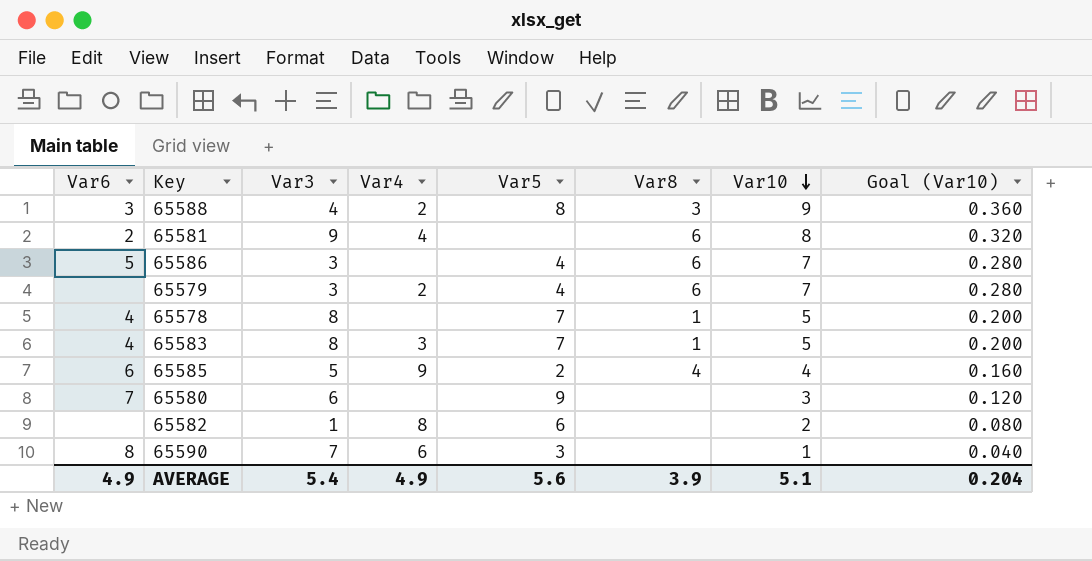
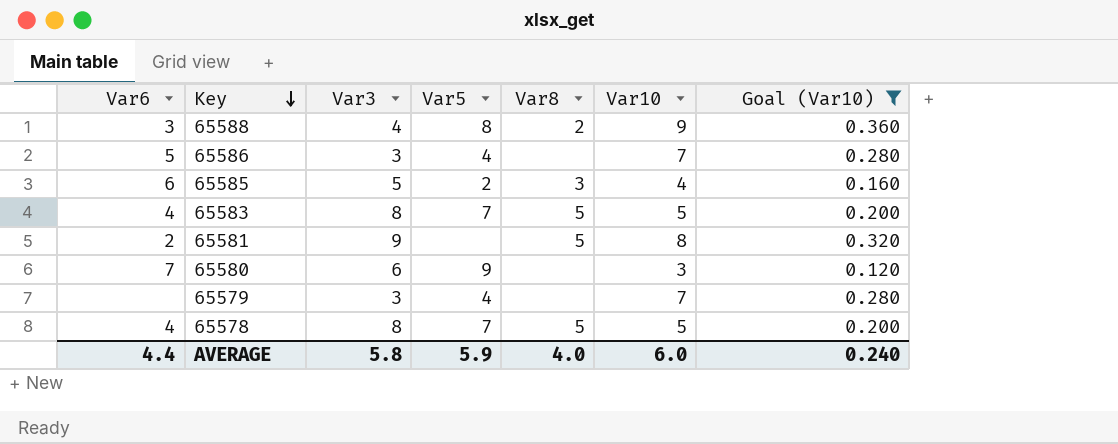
filter: none -> Goal (Var10) >= 0.120
row order: Var10 descending -> Key descending
column Var4 | position: 4 -> none
65588 | Var8: 3 -> 2
65586 | Var8: 6 -> none
65585 | Var8: 4 -> 3
65583 | Var8: 1 -> 5
65581 | Var8: 6 -> 5
65579 | Var8: 6 -> none
65578 | Var8: 1 -> 5
AVERAGE | Var6: 4.9 -> 4.4
AVERAGE | Var3: 5.4 -> 5.8
AVERAGE | Var5: 5.6 -> 5.9
AVERAGE | Var8: 3.9 -> 4.0
AVERAGE | Var10: 5.1 -> 6.0
AVERAGE | Goal (Var10): 0.204 -> 0.240

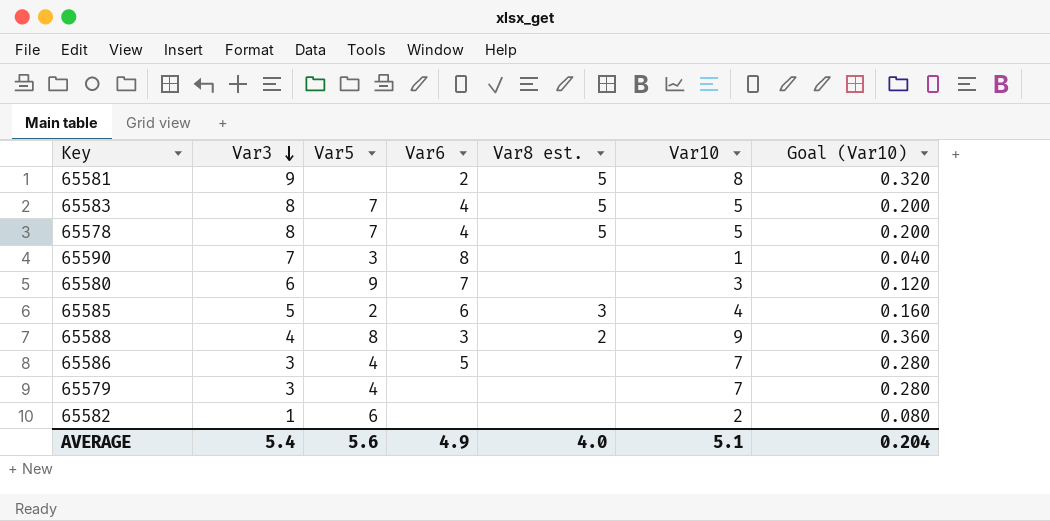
filter: Goal (Var10) >= 0.120 -> none
row order: Key descending -> Var3 descending
column Var6 | position: 1 -> 4
column name: Var8 -> Var8 est.
AVERAGE | Var3: 5.8 -> 5.4
AVERAGE | Var5: 5.9 -> 5.6
AVERAGE | Var6: 4.4 -> 4.9
AVERAGE | Var10: 6.0 -> 5.1
AVERAGE | Goal (Var10): 0.240 -> 0.204

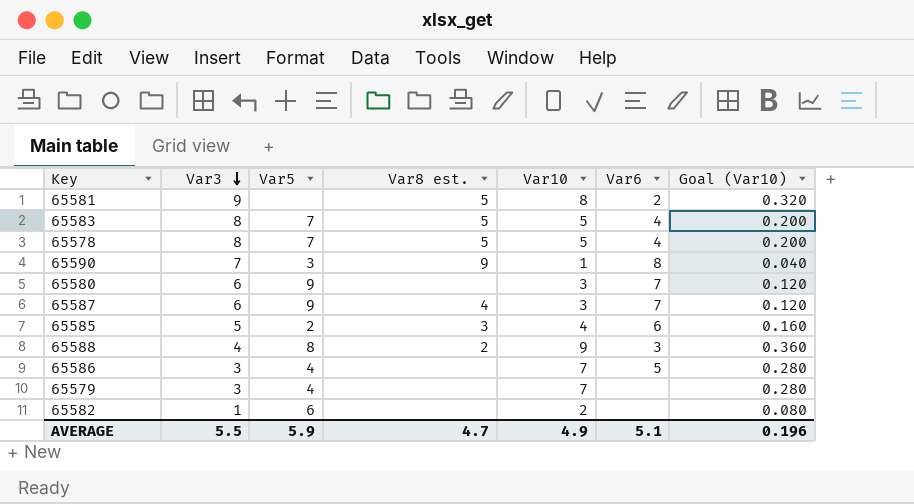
column Var6 | position: 4 -> 6
65590 | Var8 est.: none -> 9
row 65587: none -> 6 | 9 | 4 | 3 | 7 | 0.120
AVERAGE | Var3: 5.4 -> 5.5
AVERAGE | Var5: 5.6 -> 5.9
AVERAGE | Var8 est.: 4.0 -> 4.7
AVERAGE | Var10: 5.1 -> 4.9
AVERAGE | Var6: 4.9 -> 5.1
AVERAGE | Goal (Var10): 0.204 -> 0.196

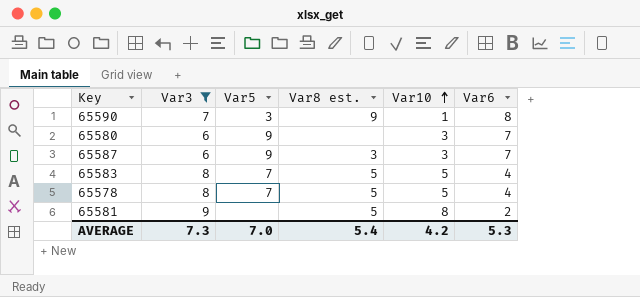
filter: none -> Var3 >= 6
row order: Var3 descending -> Var10 ascending
column Goal (Var10) | formula: [Var10] * 0.04 -> none
65587 | Var8 est.: 4 -> 3
AVERAGE | Var3: 5.5 -> 7.3
AVERAGE | Var5: 5.9 -> 7.0
AVERAGE | Var8 est.: 4.7 -> 5.4
AVERAGE | Var10: 4.9 -> 4.2
AVERAGE | Var6: 5.1 -> 5.3

